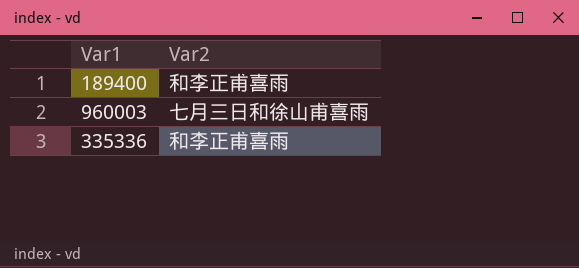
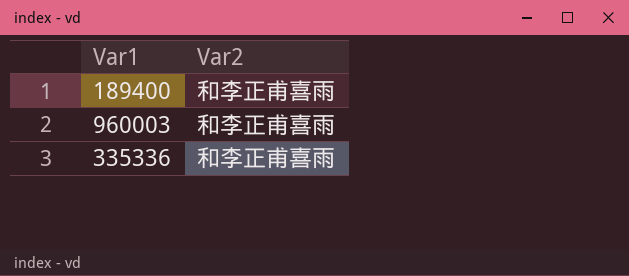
960003 | Var2: 七月三日和徐山甫喜雨 -> 和李正甫喜雨

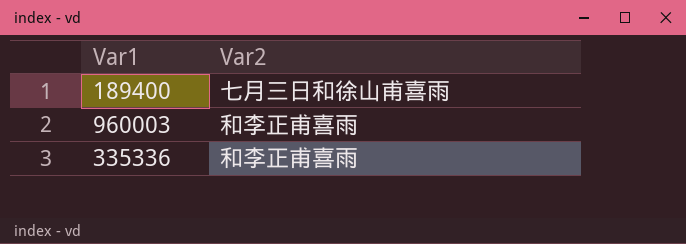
189400 | Var2: 和李正甫喜雨 -> 七月三日和徐山甫喜雨

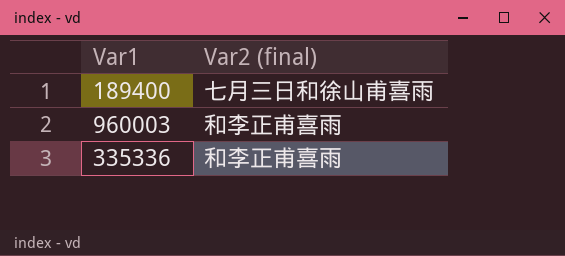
column name: Var2 -> Var2 (final)

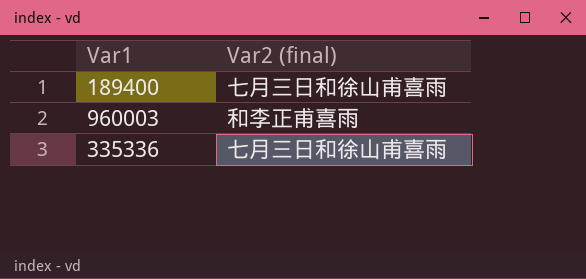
335336 | Var2 (final): 和李正甫喜雨 -> 七月三日和徐山甫喜雨

